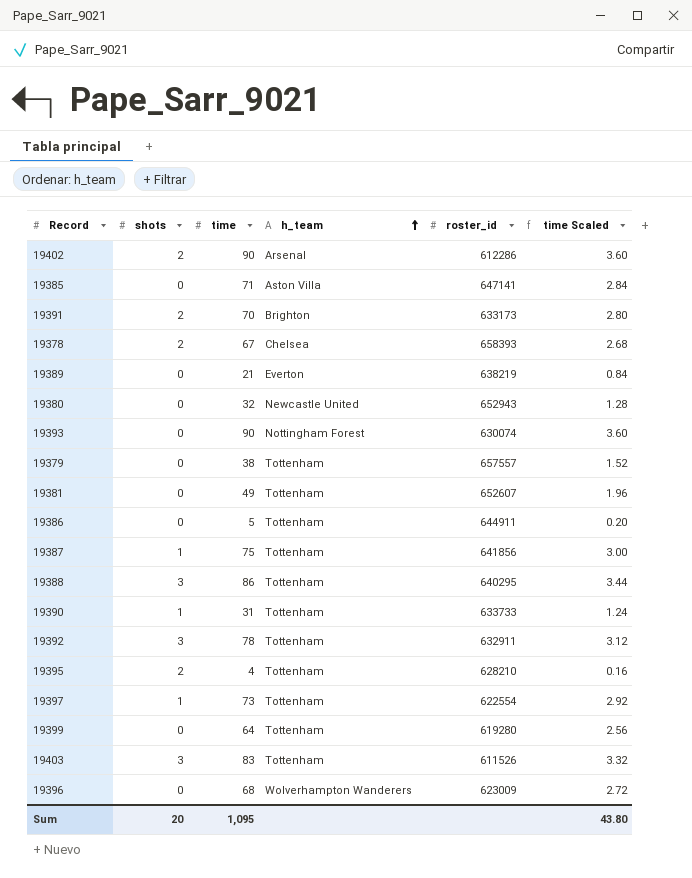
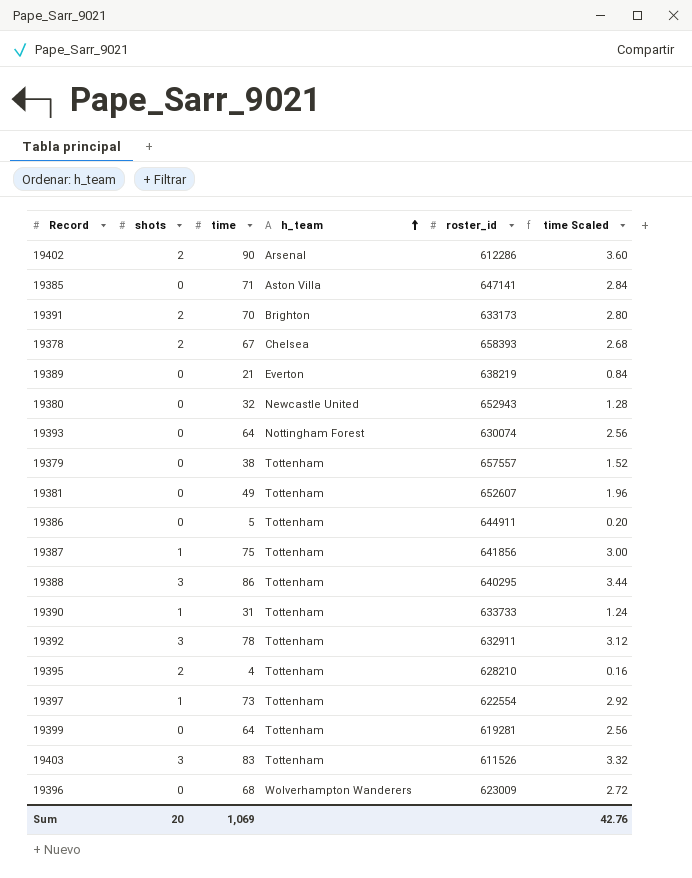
19393 | time: 90 -> 64
19393 | time Scaled: 3.60 -> 2.56
19399 | roster_id: 619280 -> 619281
Sum | time: 1,095 -> 1,069
Sum | time Scaled: 43.80 -> 42.76

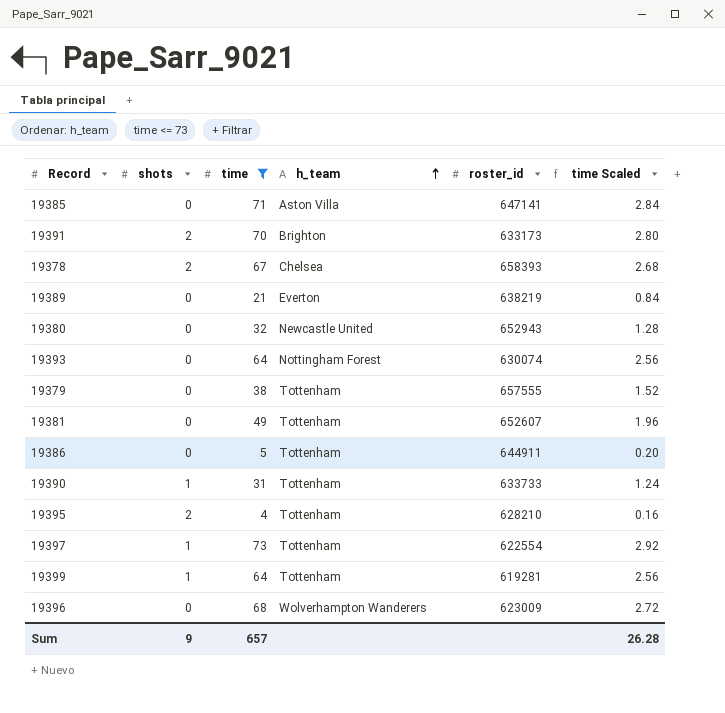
filter: none -> time <= 73
19379 | roster_id: 657557 -> 657555
19399 | shots: 0 -> 1
Sum | shots: 20 -> 9
Sum | time: 1,069 -> 657
Sum | time Scaled: 42.76 -> 26.28

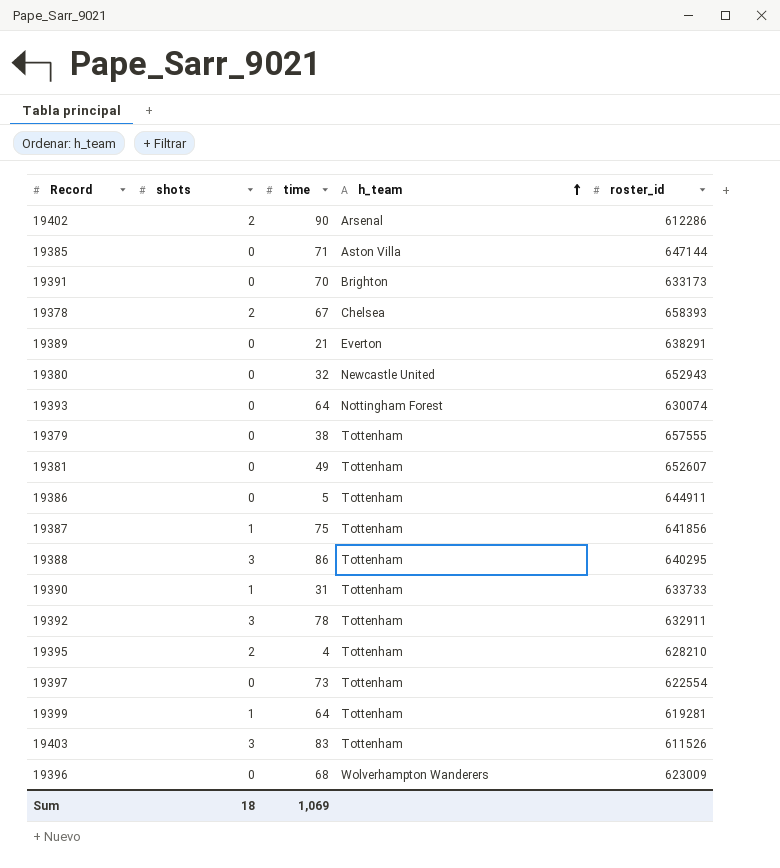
filter: time <= 73 -> none
column time Scaled | formula: [time] * 0.04 -> none
19385 | roster_id: 647141 -> 647144
19391 | shots: 2 -> 0
19389 | roster_id: 638219 -> 638291
19397 | shots: 1 -> 0
Sum | shots: 9 -> 18
Sum | time: 657 -> 1,069

